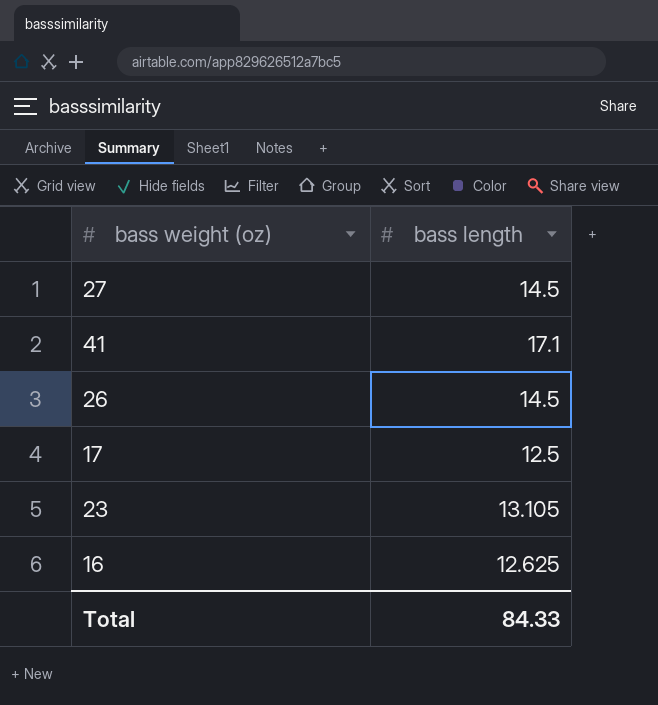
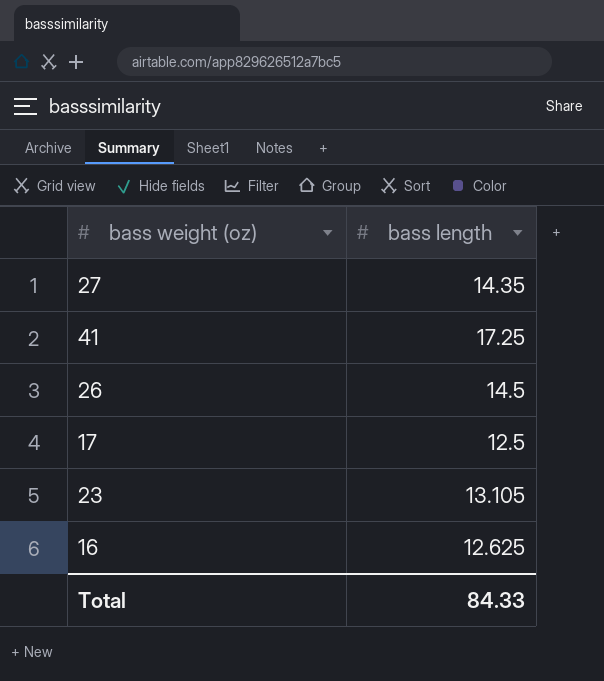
27 | bass length: 14.5 -> 14.35
41 | bass length: 17.1 -> 17.25

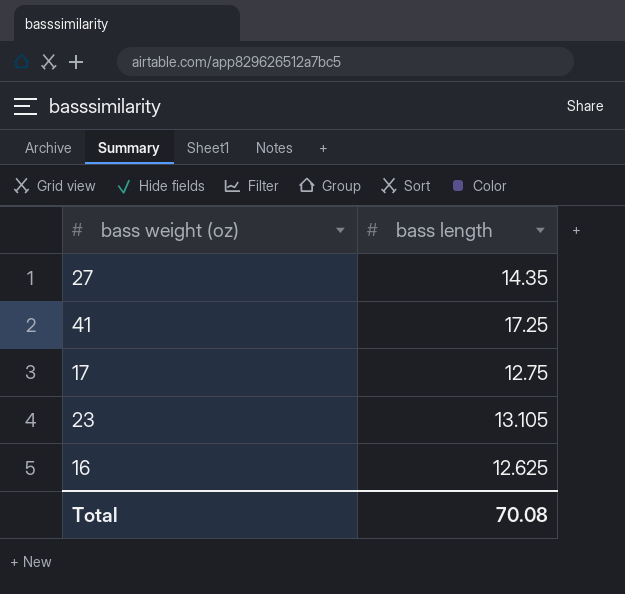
row 26: 14.5 -> none
17 | bass length: 12.5 -> 12.75
Total | bass length: 84.33 -> 70.08

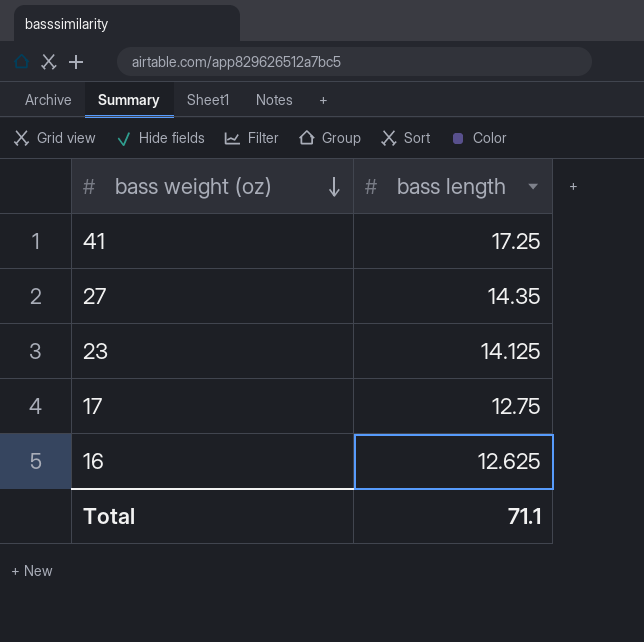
row order: none -> bass weight (oz) descending
23 | bass length: 13.105 -> 14.125
Total | bass length: 70.08 -> 71.1

